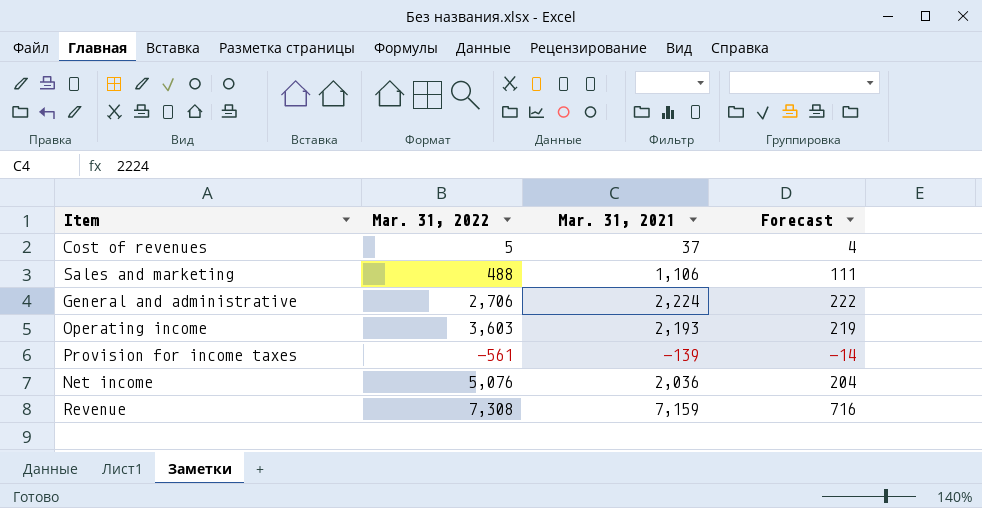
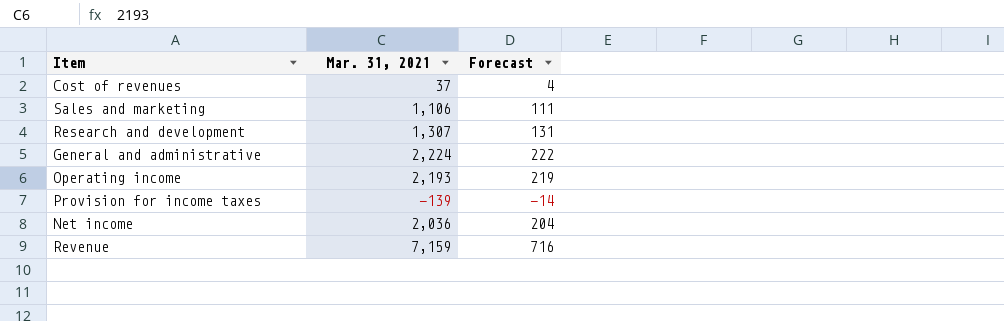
column Mar. 31, 2022 | position: 2 -> none
row Research and development: none -> 1,307 | 131

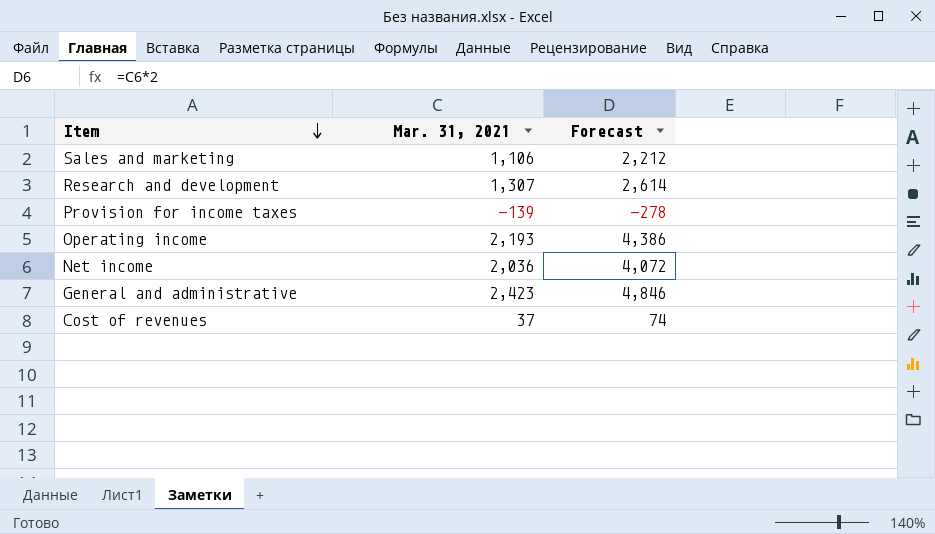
row order: none -> Item descending
column Forecast | formula: [Mar. 31, 2021] * 0.1 -> [Mar. 31, 2021] * 2
row Revenue: 7,159 | 716 -> none
General and administrative | Mar. 31, 2021: 2,224 -> 2,423

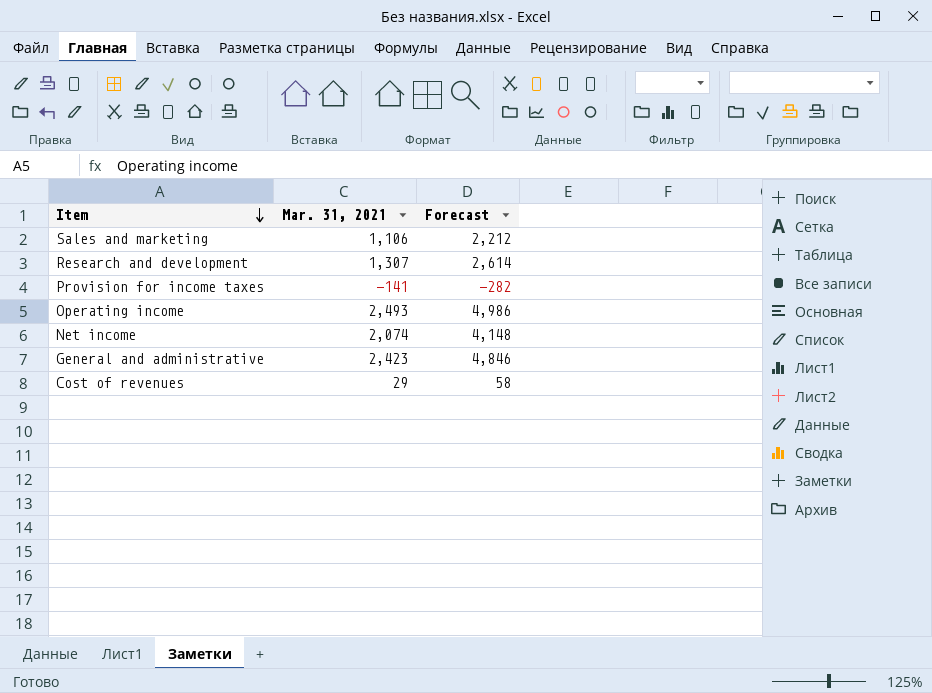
Provision for income taxes | Mar. 31, 2021: -139 -> -141
Provision for income taxes | Forecast: -278 -> -282
Operating income | Mar. 31, 2021: 2,193 -> 2,493
Operating income | Forecast: 4,386 -> 4,986
Net income | Mar. 31, 2021: 2,036 -> 2,074
Net income | Forecast: 4,072 -> 4,148
Cost of revenues | Mar. 31, 2021: 37 -> 29
Cost of revenues | Forecast: 74 -> 58

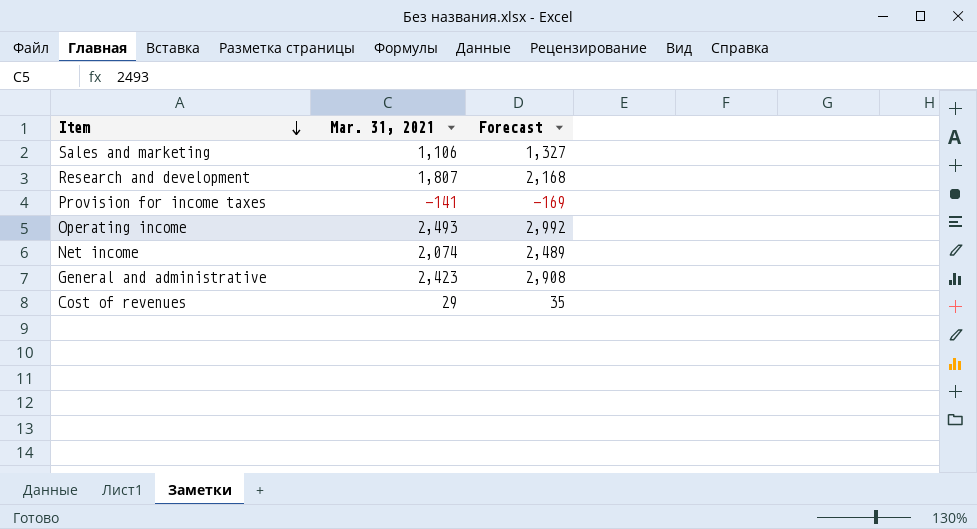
column Forecast | formula: [Mar. 31, 2021] * 2 -> [Mar. 31, 2021] * 1.2
Research and development | Mar. 31, 2021: 1,307 -> 1,807

